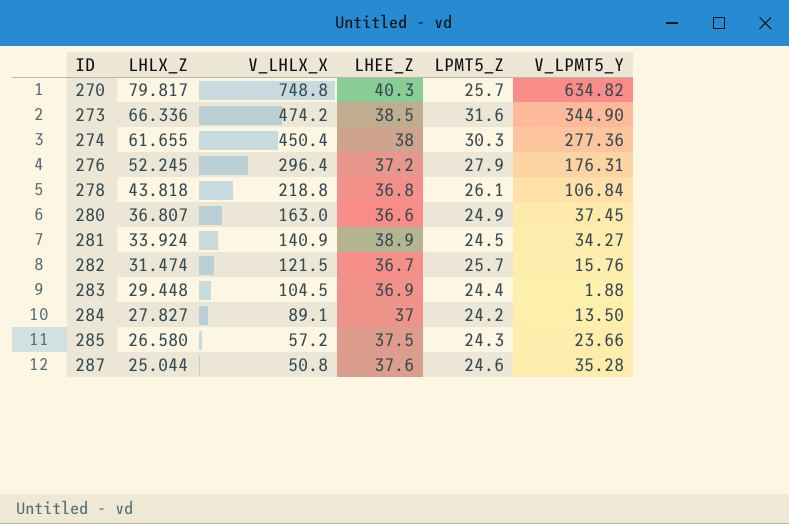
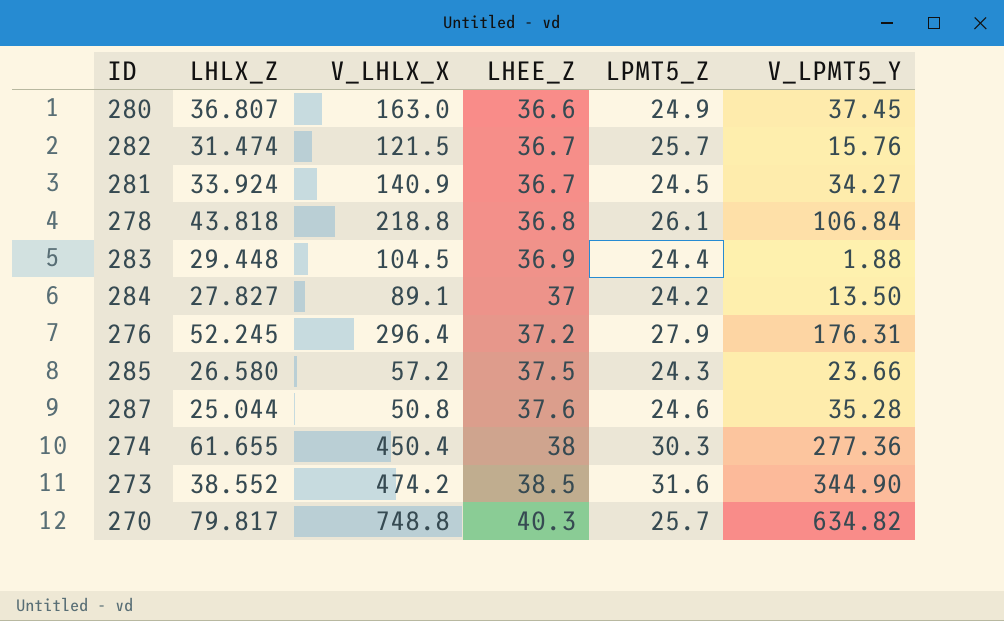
row order: ID ascending -> LHEE_Z ascending
281 | LHEE_Z: 38.9 -> 36.7
273 | LHLX_Z: 66.336 -> 38.552

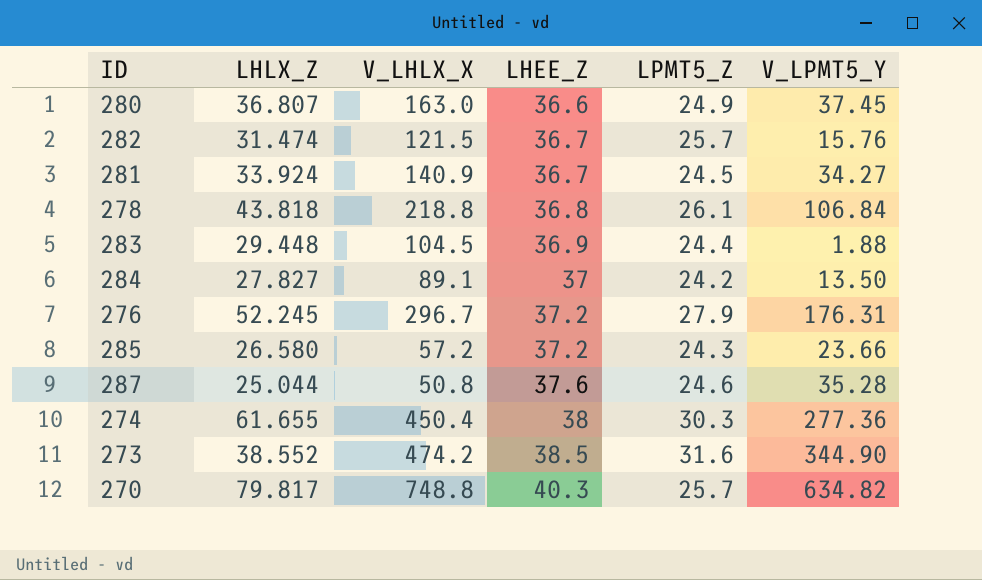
276 | V_LHLX_X: 296.4 -> 296.7
285 | LHEE_Z: 37.5 -> 37.2

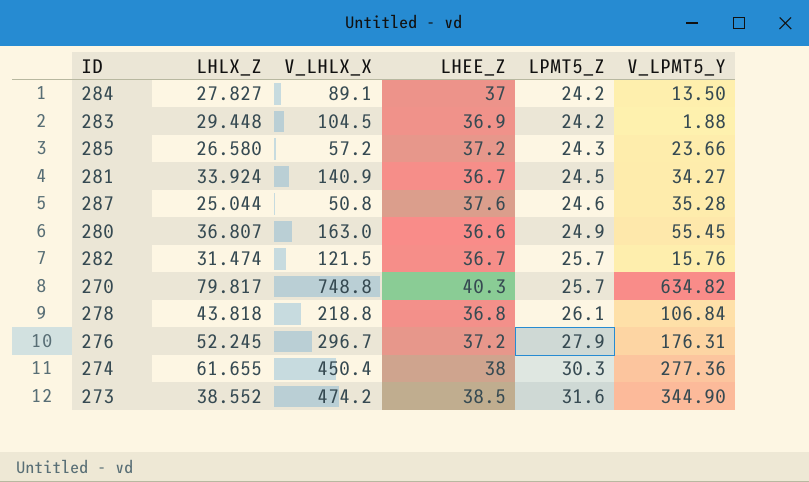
row order: LHEE_Z ascending -> LPMT5_Z ascending
283 | LPMT5_Z: 24.4 -> 24.2
280 | V_LPMT5_Y: 37.45 -> 55.45

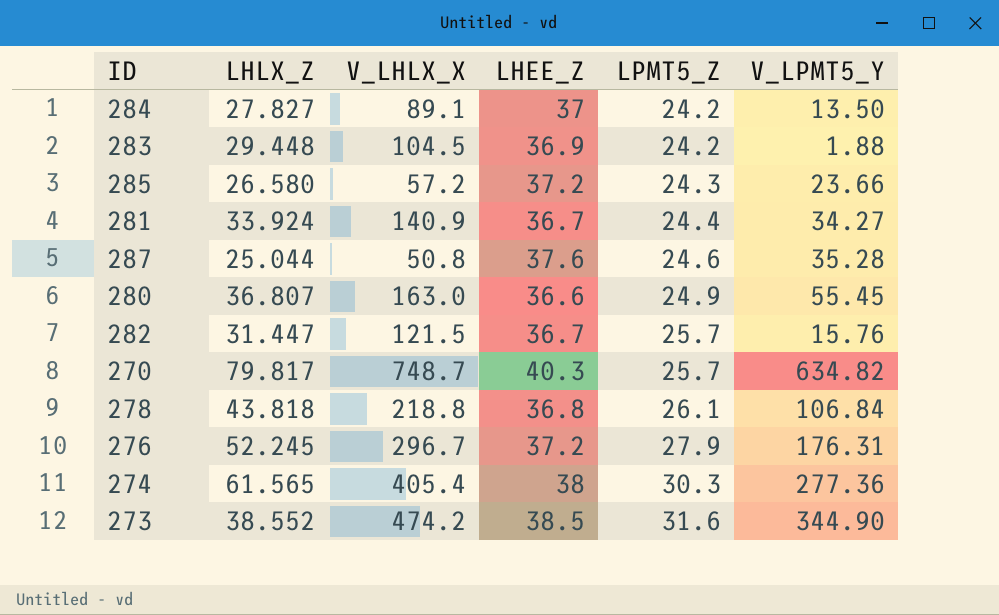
281 | LPMT5_Z: 24.5 -> 24.4
282 | LHLX_Z: 31.474 -> 31.447
270 | V_LHLX_X: 748.8 -> 748.7
274 | LHLX_Z: 61.655 -> 61.565
274 | V_LHLX_X: 450.4 -> 405.4

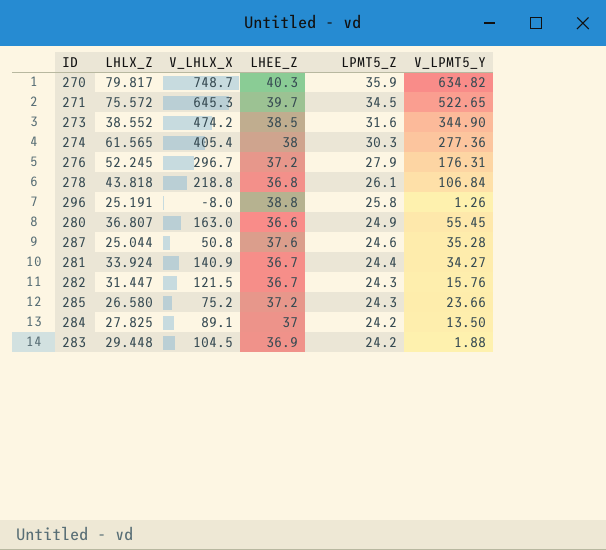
row order: LPMT5_Z ascending -> LPMT5_Z descending
270 | LPMT5_Z: 25.7 -> 35.9
row 271: none -> 75.572 | 645.3 | 39.7 | 34.5 | 522.65
row 296: none -> 25.191 | -8.0 | 38.8 | 25.8 | 1.26
282 | LPMT5_Z: 25.7 -> 24.3
285 | V_LHLX_X: 57.2 -> 75.2
284 | LHLX_Z: 27.827 -> 27.825

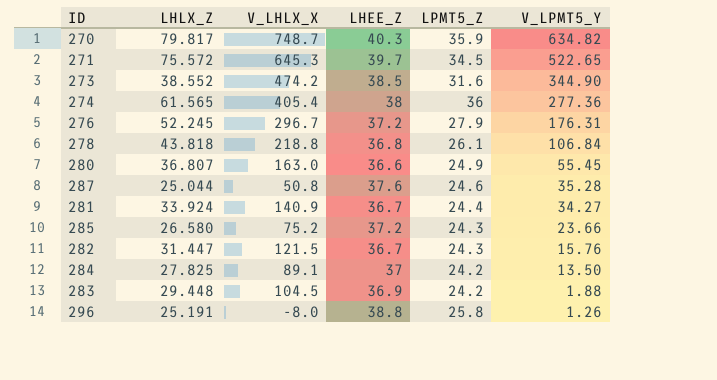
row order: LPMT5_Z descending -> V_LPMT5_Y descending
274 | LPMT5_Z: 30.3 -> 36

